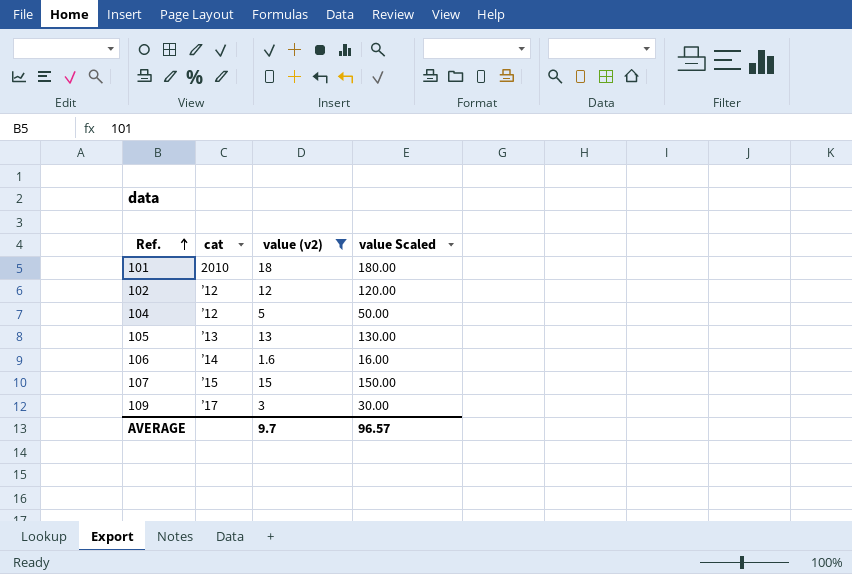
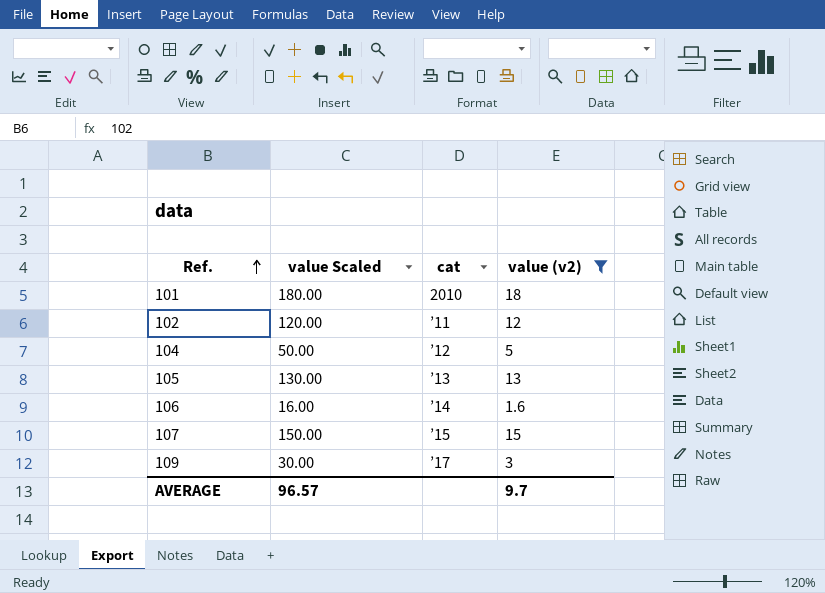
column value Scaled | position: 4 -> 2
102 | cat: ’12 -> ’11

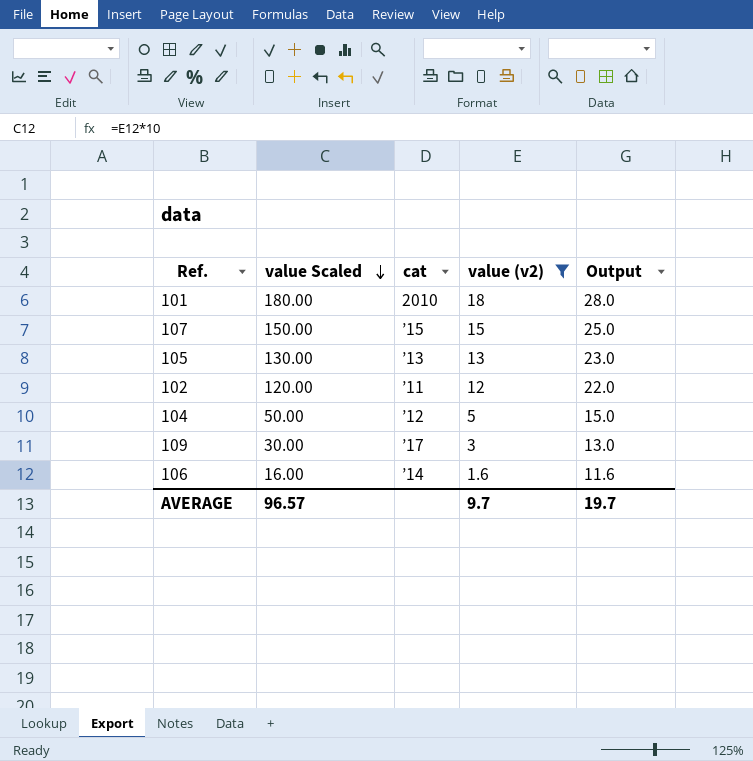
row order: Ref. ascending -> value Scaled descending
column Output | formula: none -> [value (v2)] + 10

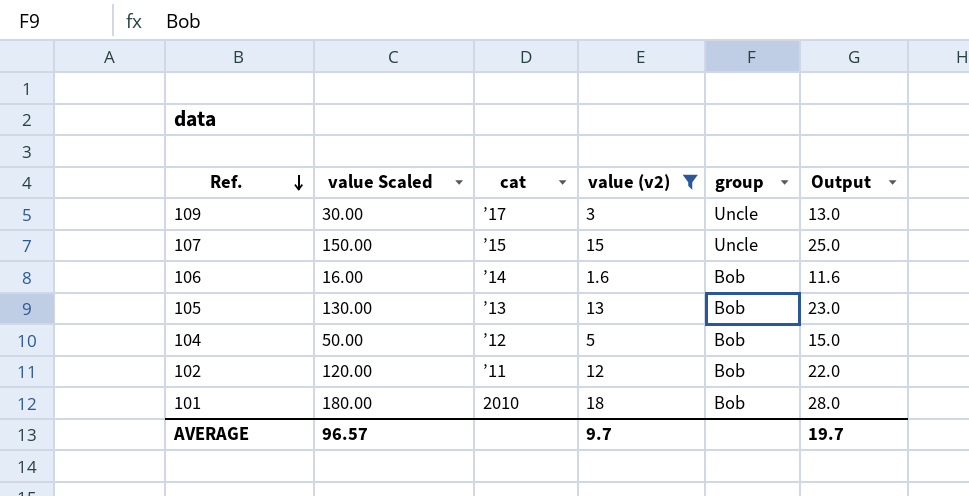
row order: value Scaled descending -> Ref. descending
column group | position: none -> 5

